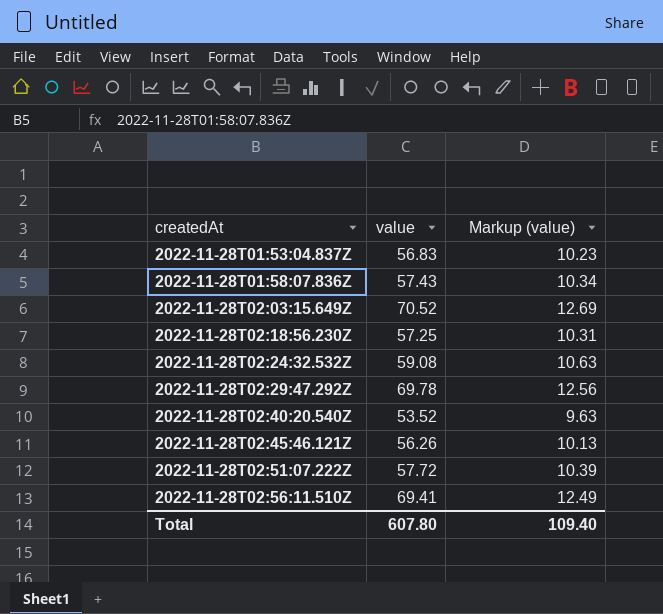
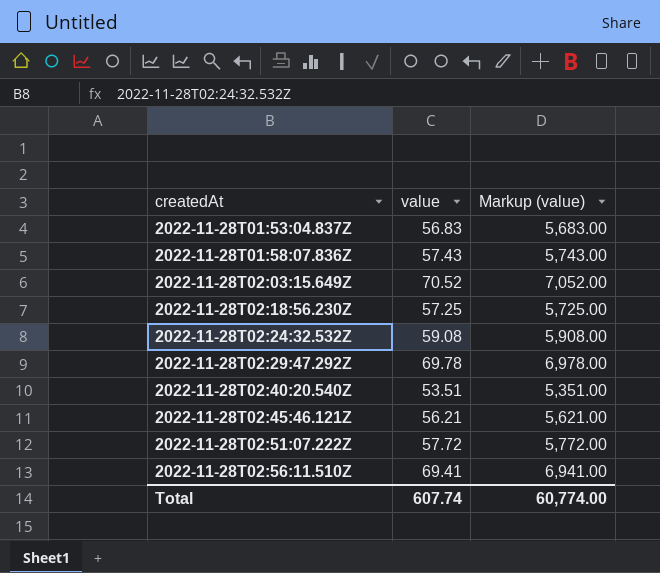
column Markup (value) | formula: [value] * 0.18 -> [value] * 100
2022-11-28T02:40:20.540Z | value: 53.52 -> 53.51
2022-11-28T02:45:46.121Z | value: 56.26 -> 56.21
Total | value: 607.80 -> 607.74
Total | Markup (value): 109.40 -> 60,774.00

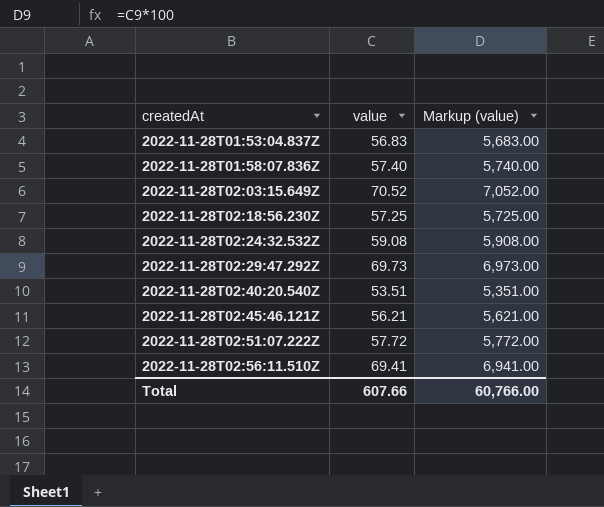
2022-11-28T01:58:07.836Z | value: 57.43 -> 57.40
2022-11-28T01:58:07.836Z | Markup (value): 5,743.00 -> 5,740.00
2022-11-28T02:29:47.292Z | value: 69.78 -> 69.73
2022-11-28T02:29:47.292Z | Markup (value): 6,978.00 -> 6,973.00
Total | value: 607.74 -> 607.66
Total | Markup (value): 60,774.00 -> 60,766.00

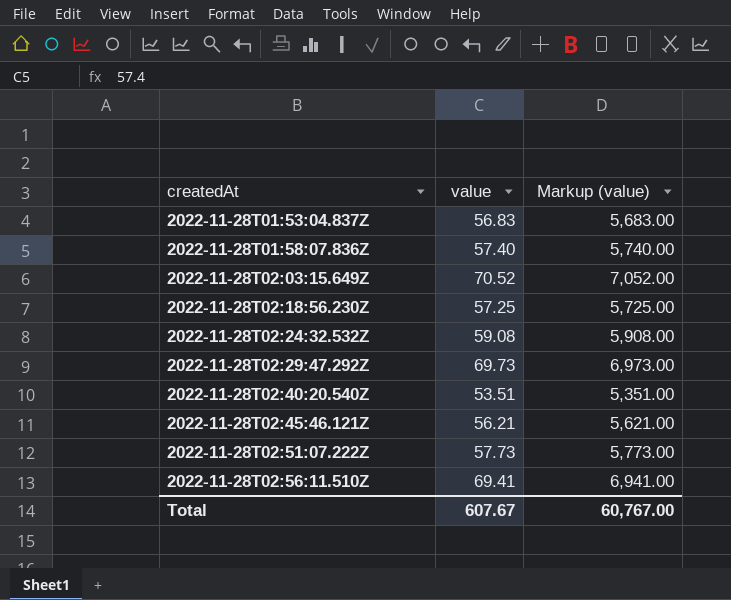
2022-11-28T02:51:07.222Z | value: 57.72 -> 57.73
2022-11-28T02:51:07.222Z | Markup (value): 5,772.00 -> 5,773.00
Total | value: 607.66 -> 607.67
Total | Markup (value): 60,766.00 -> 60,767.00

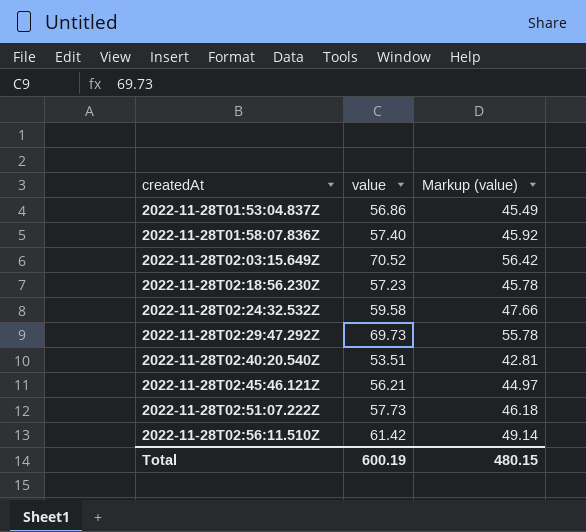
column Markup (value) | formula: [value] * 100 -> [value] * 0.8
2022-11-28T01:53:04.837Z | value: 56.83 -> 56.86
2022-11-28T02:18:56.230Z | value: 57.25 -> 57.23
2022-11-28T02:24:32.532Z | value: 59.08 -> 59.58
2022-11-28T02:56:11.510Z | value: 69.41 -> 61.42
Total | value: 607.67 -> 600.19
Total | Markup (value): 60,767.00 -> 480.15

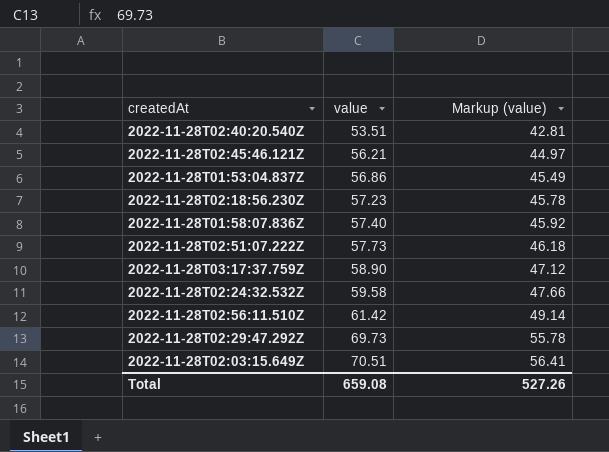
row order: createdAt ascending -> value ascending
row 2022-11-28T03:17:37.759Z: none -> 58.90 | 47.12
2022-11-28T02:03:15.649Z | value: 70.52 -> 70.51
2022-11-28T02:03:15.649Z | Markup (value): 56.42 -> 56.41
Total | value: 600.19 -> 659.08
Total | Markup (value): 480.15 -> 527.26

